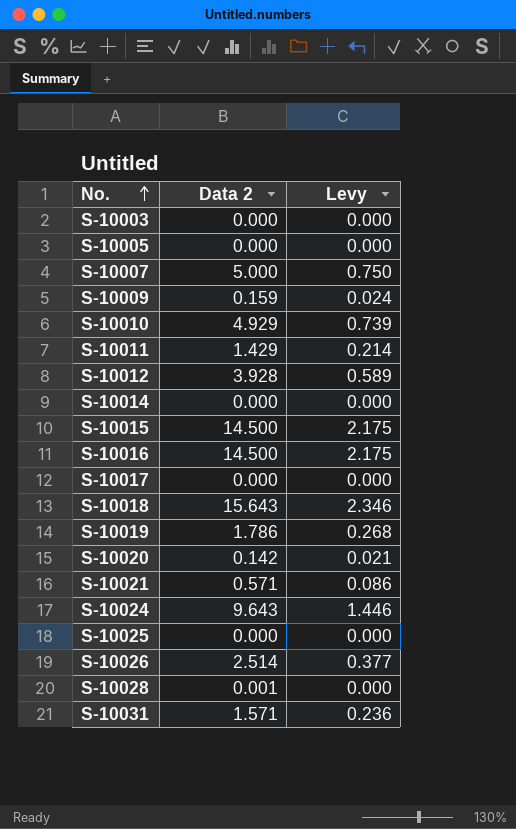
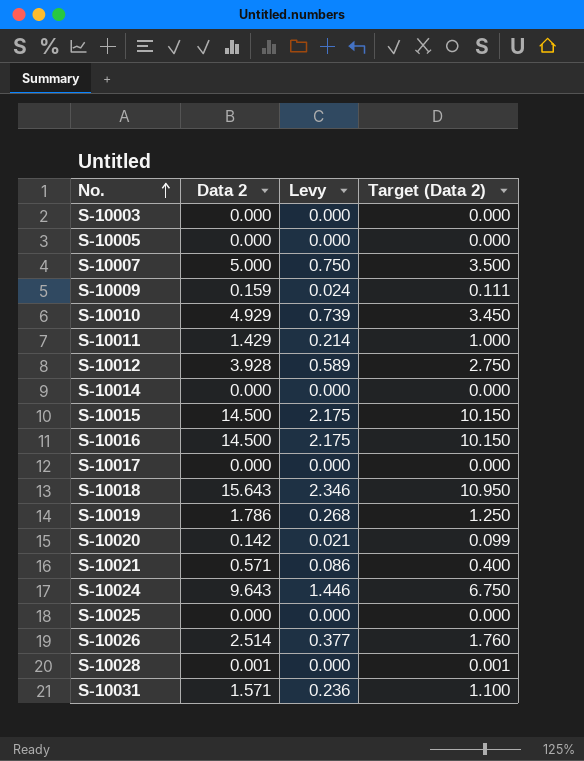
column Target (Data 2) | formula: none -> [Data 2] * 0.7

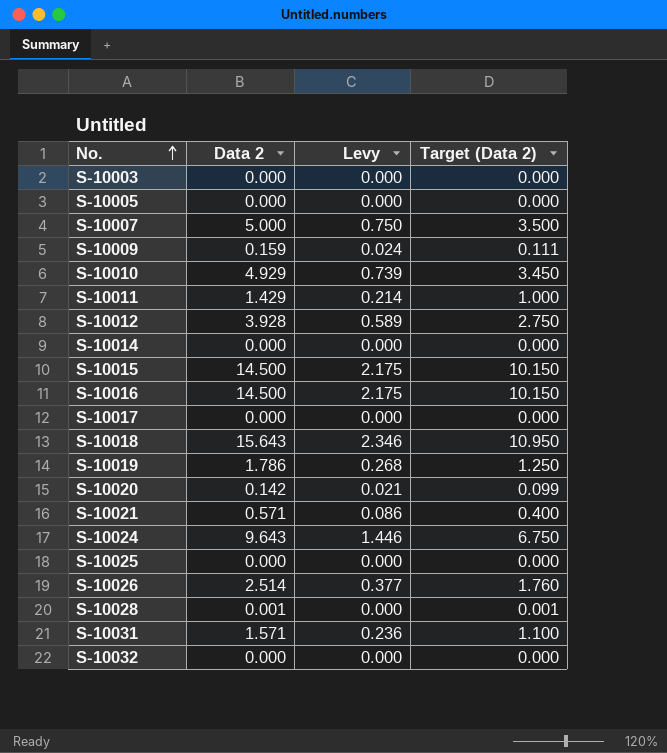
row S-10032: none -> 0.000 | 0.000 | 0.000

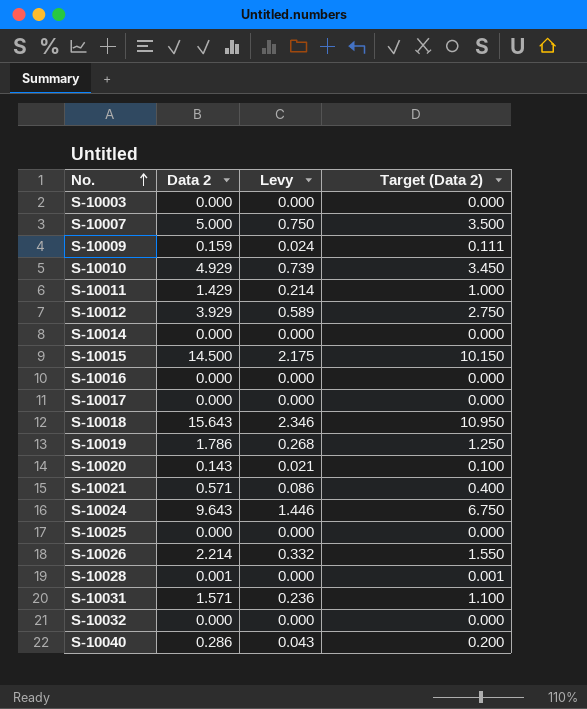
row S-10005: 0.000 | 0.000 | 0.000 -> none
S-10012 | Data 2: 3.928 -> 3.929
S-10016 | Data 2: 14.500 -> 0.000
S-10016 | Levy: 2.175 -> 0.000
S-10016 | Target (Data 2): 10.150 -> 0.000
S-10020 | Data 2: 0.142 -> 0.143
S-10020 | Target (Data 2): 0.099 -> 0.100
S-10026 | Data 2: 2.514 -> 2.214
S-10026 | Levy: 0.377 -> 0.332
S-10026 | Target (Data 2): 1.760 -> 1.550
row S-10040: none -> 0.286 | 0.043 | 0.200

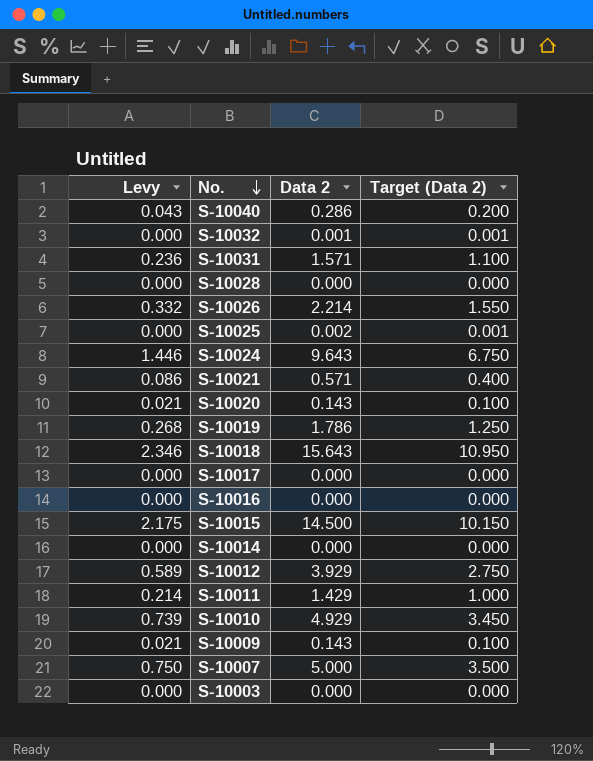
row order: No. ascending -> No. descending
column Levy | position: 3 -> 1
S-10032 | Data 2: 0.000 -> 0.001
S-10032 | Target (Data 2): 0.000 -> 0.001
S-10028 | Data 2: 0.001 -> 0.000
S-10028 | Target (Data 2): 0.001 -> 0.000
S-10025 | Data 2: 0.000 -> 0.002
S-10025 | Target (Data 2): 0.000 -> 0.001
S-10009 | Levy: 0.024 -> 0.021
S-10009 | Data 2: 0.159 -> 0.143
S-10009 | Target (Data 2): 0.111 -> 0.100

